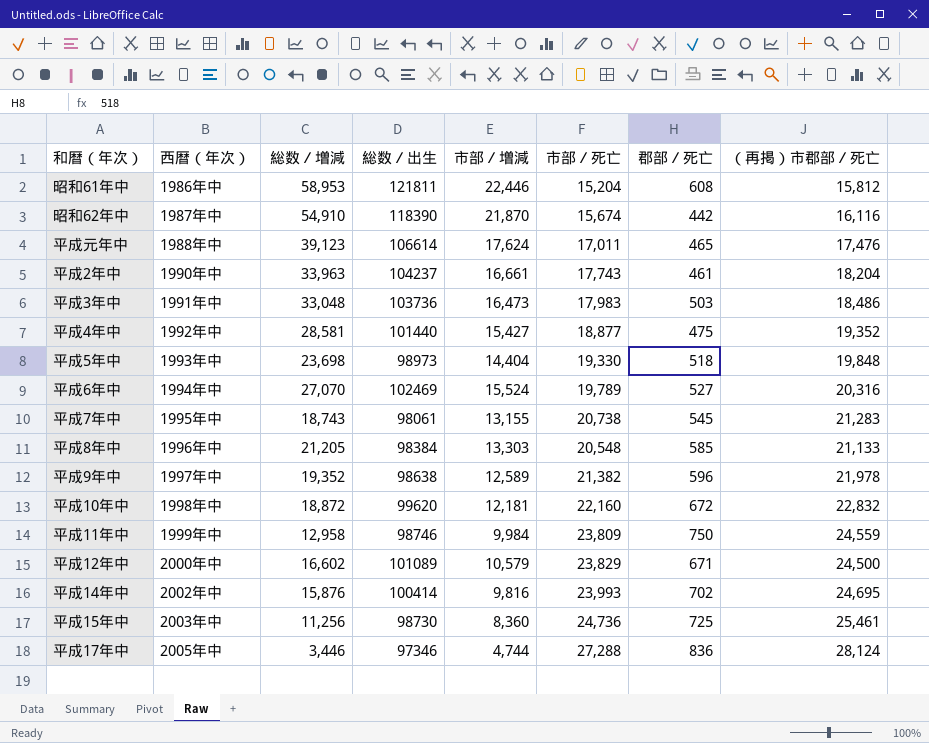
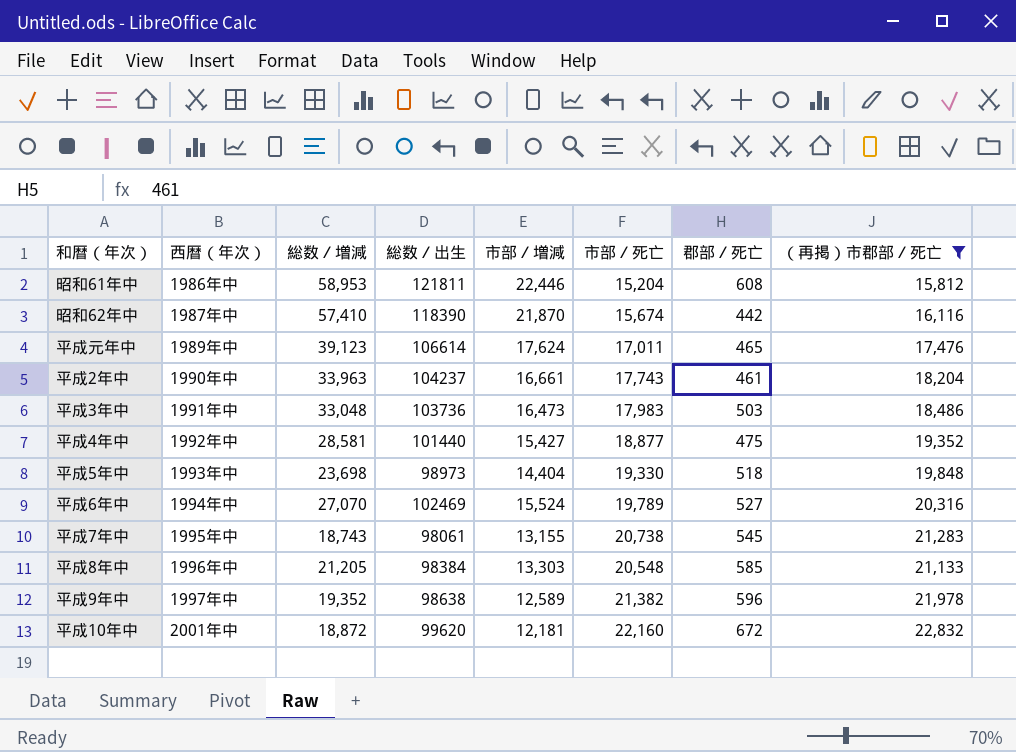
filter: none -> （再掲）市郡部／死亡 <= 22,832
昭和62年中 | 総数／増減: 54,910 -> 57,410
平成元年中 | 西暦（年次）: 1988年中 -> 1989年中
平成10年中 | 西暦（年次）: 1998年中 -> 2001年中

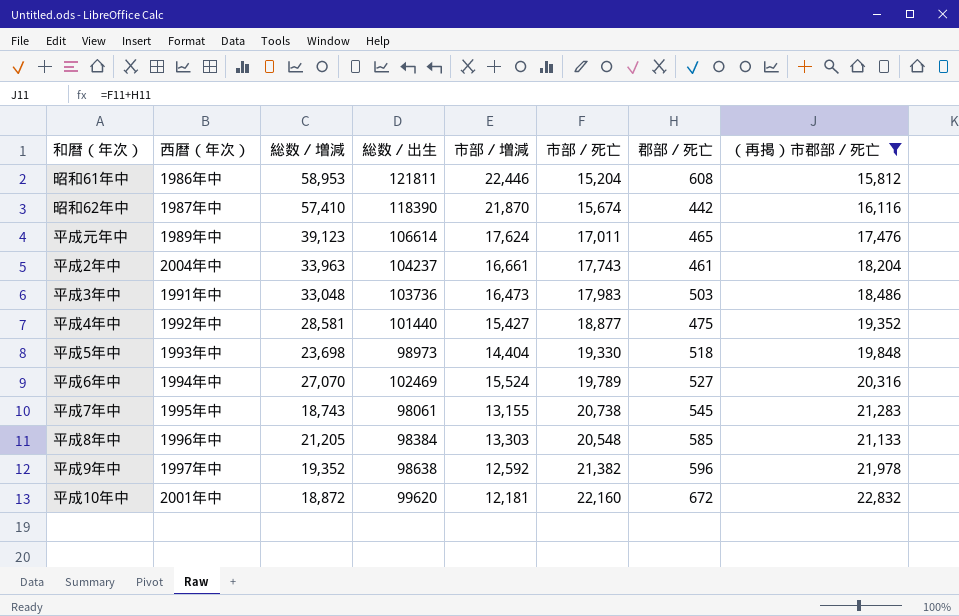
平成2年中 | 西暦（年次）: 1990年中 -> 2004年中
平成9年中 | 市部／増減: 12,589 -> 12,592

